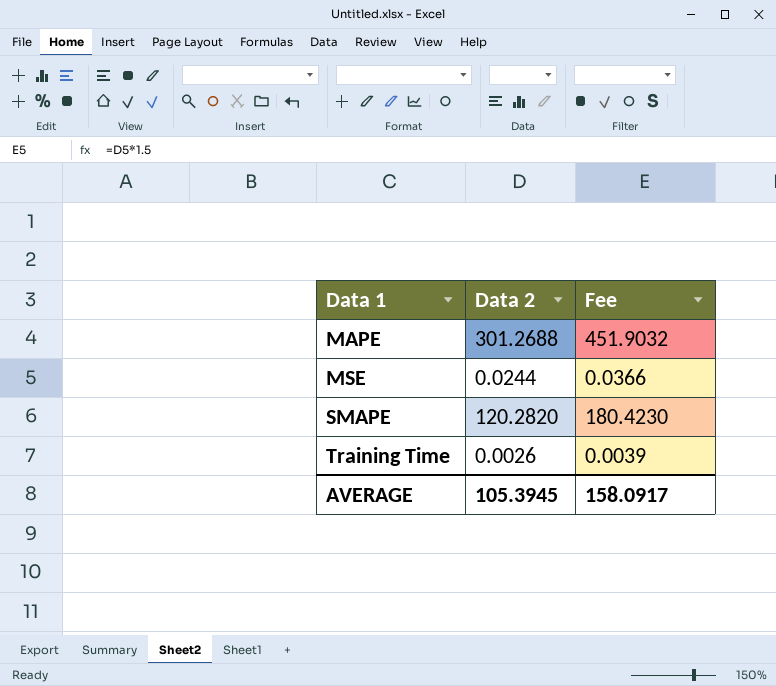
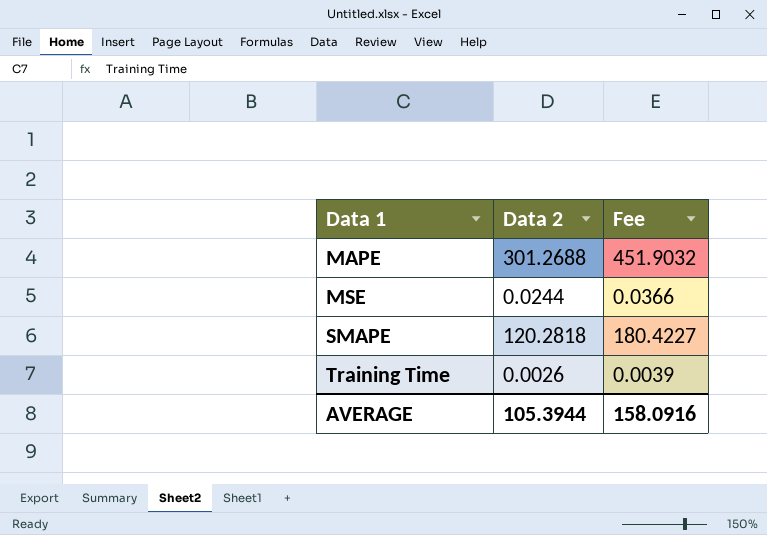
SMAPE | Data 2: 120.2820 -> 120.2818
SMAPE | Fee: 180.4230 -> 180.4227
AVERAGE | Data 2: 105.3945 -> 105.3944
AVERAGE | Fee: 158.0917 -> 158.0916

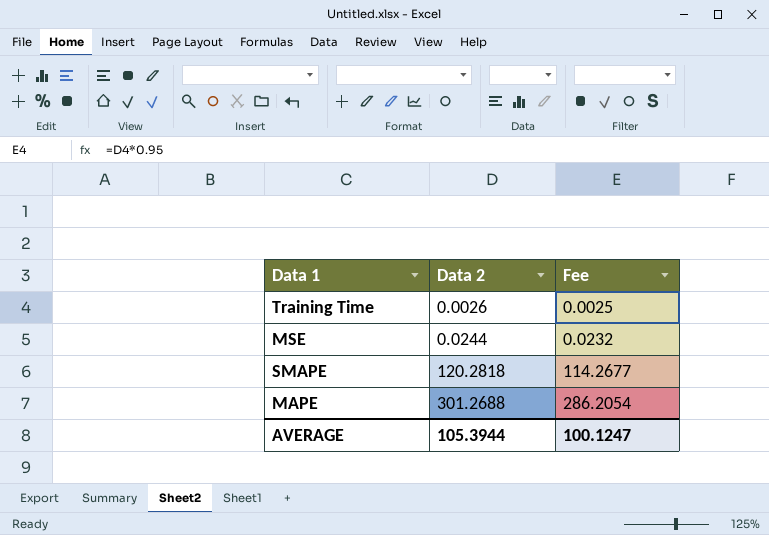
row order: Data 1 ascending -> Data 2 ascending
column Fee | formula: [Data 2] * 1.5 -> [Data 2] * 0.95
AVERAGE | Fee: 158.0916 -> 100.1247

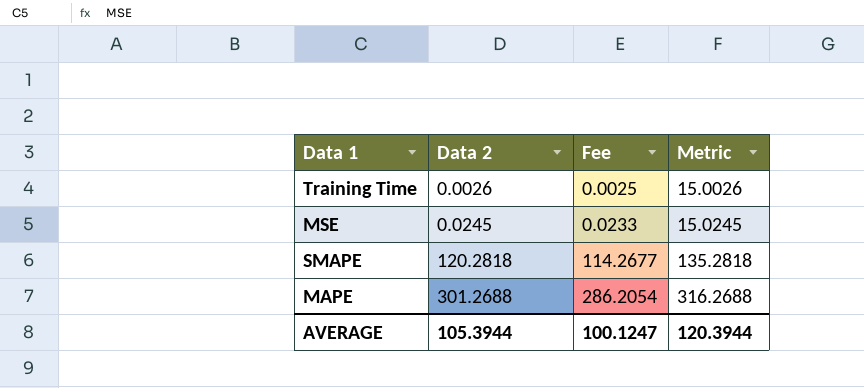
column Metric | formula: none -> [Data 2] + 15
MSE | Data 2: 0.0244 -> 0.0245
MSE | Fee: 0.0232 -> 0.0233

